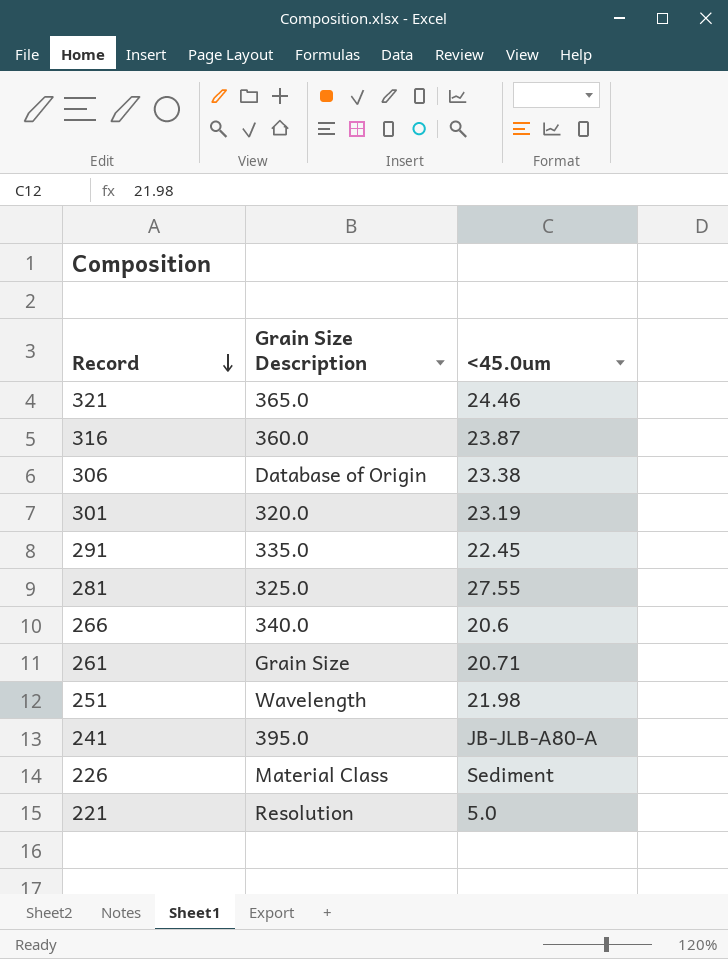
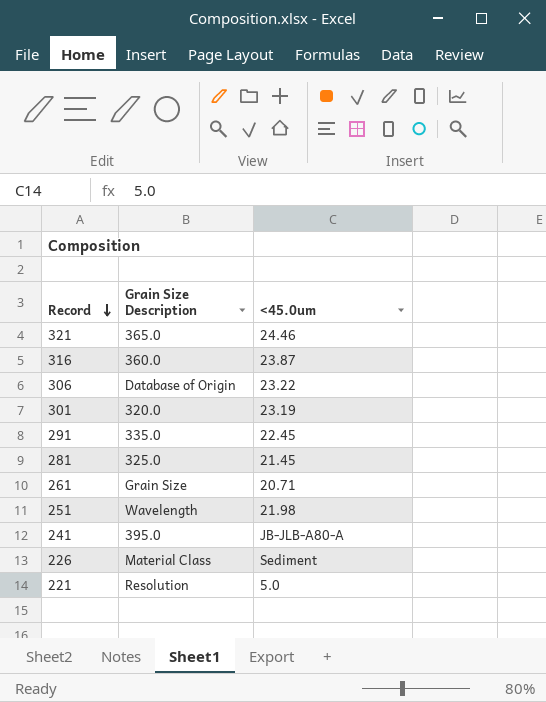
row 266: 340.0 | 20.6 -> none
306 | <45.0um: 23.38 -> 23.22
281 | <45.0um: 27.55 -> 21.45

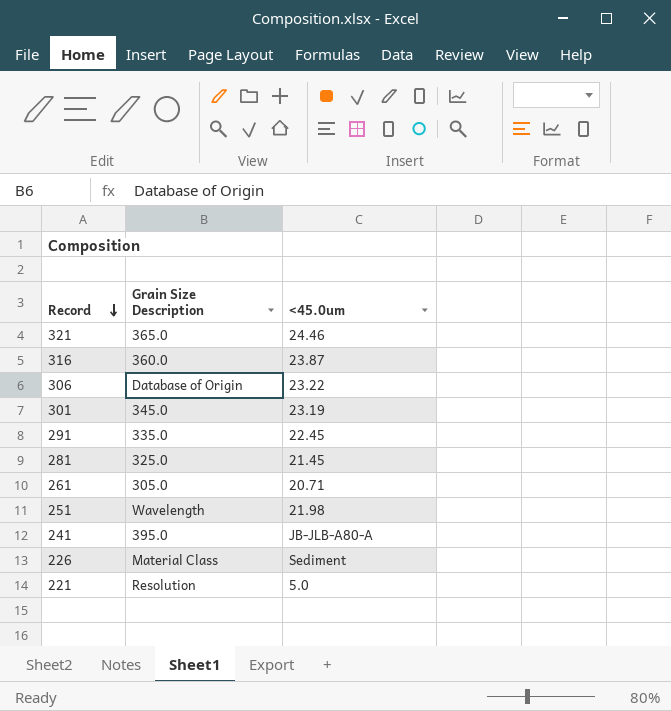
301 | Grain Size Description: 320.0 -> 345.0
261 | Grain Size Description: Grain Size -> 305.0

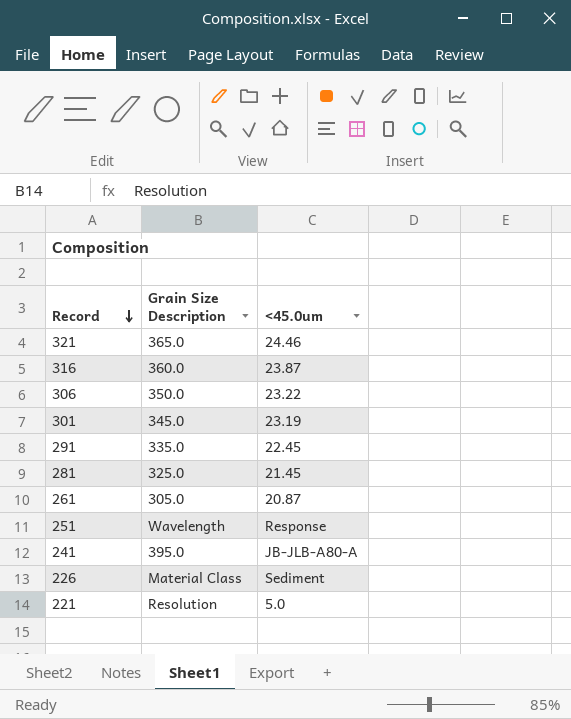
306 | Grain Size Description: Database of Origin -> 350.0
261 | <45.0um: 20.71 -> 20.87
251 | <45.0um: 21.98 -> Response

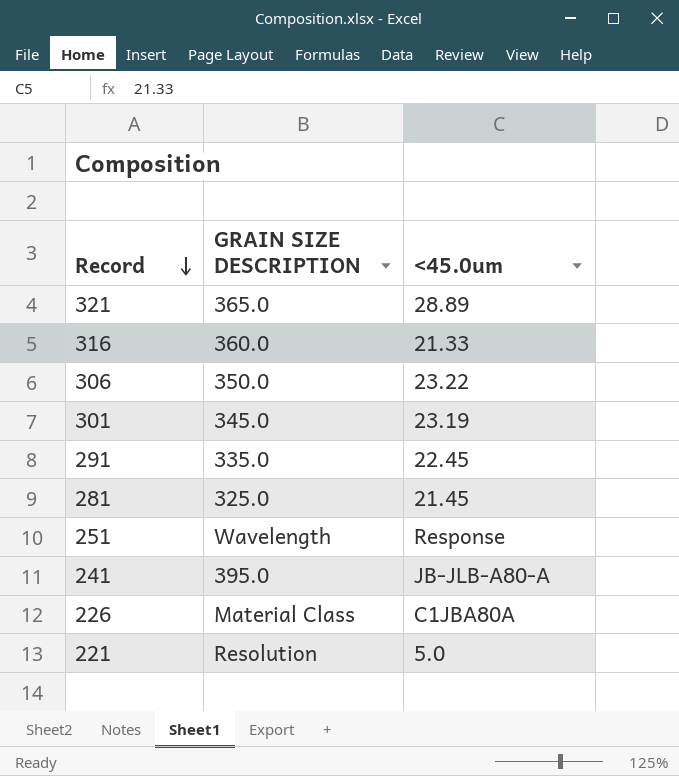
column name: Grain Size Description -> GRAIN SIZE DESCRIPTION
row 261: 305.0 | 20.87 -> none
321 | <45.0um: 24.46 -> 28.89
316 | <45.0um: 23.87 -> 21.33
226 | <45.0um: Sediment -> C1JBA80A

